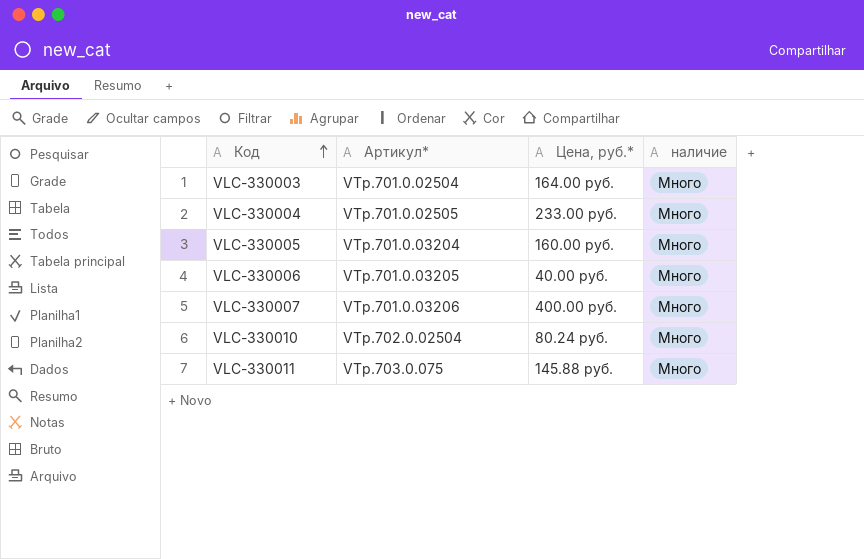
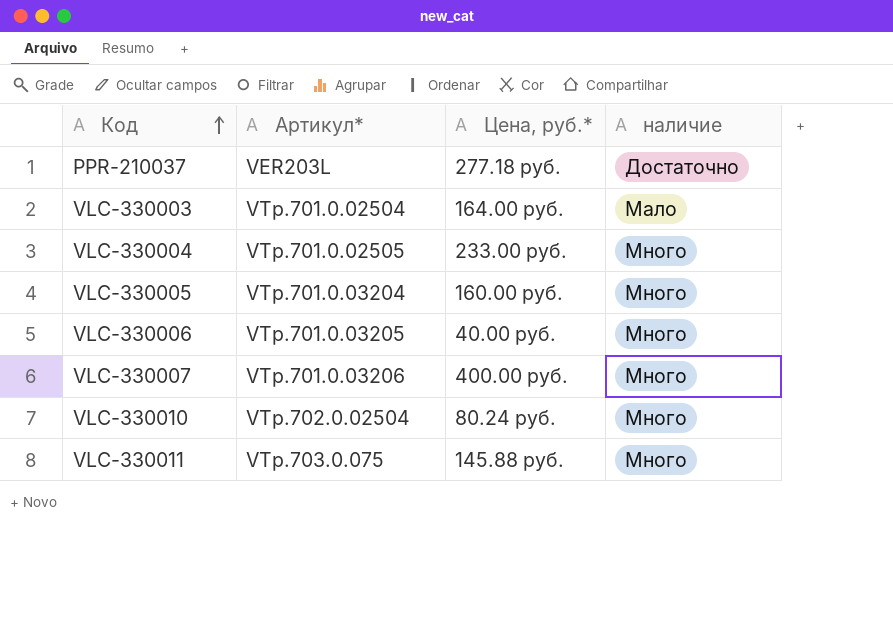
row PPR-210037: none -> VER203L | 277.18 руб. | Достаточно
VLC-330003 | наличие: Много -> Мало

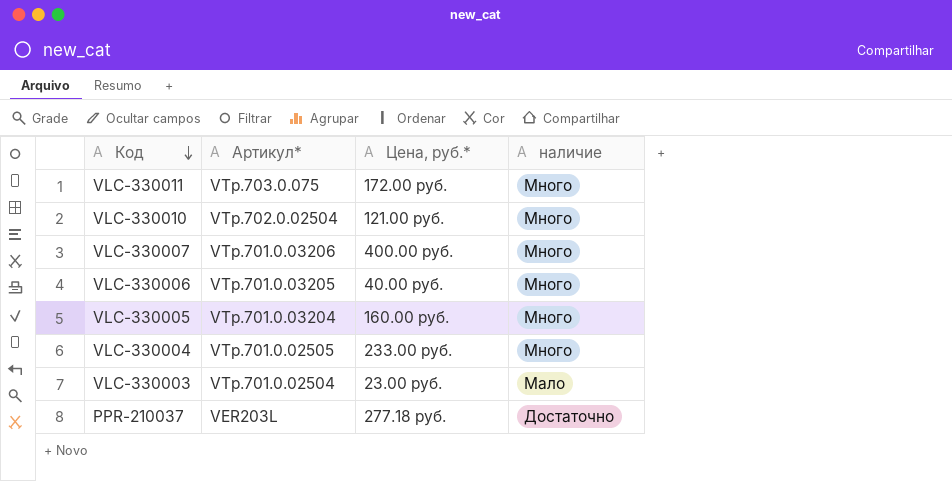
row order: Код ascending -> Код descending
VLC-330011 | Цена, руб.*: 145.88 руб. -> 172.00 руб.
VLC-330010 | Цена, руб.*: 80.24 руб. -> 121.00 руб.
VLC-330003 | Цена, руб.*: 164.00 руб. -> 23.00 руб.

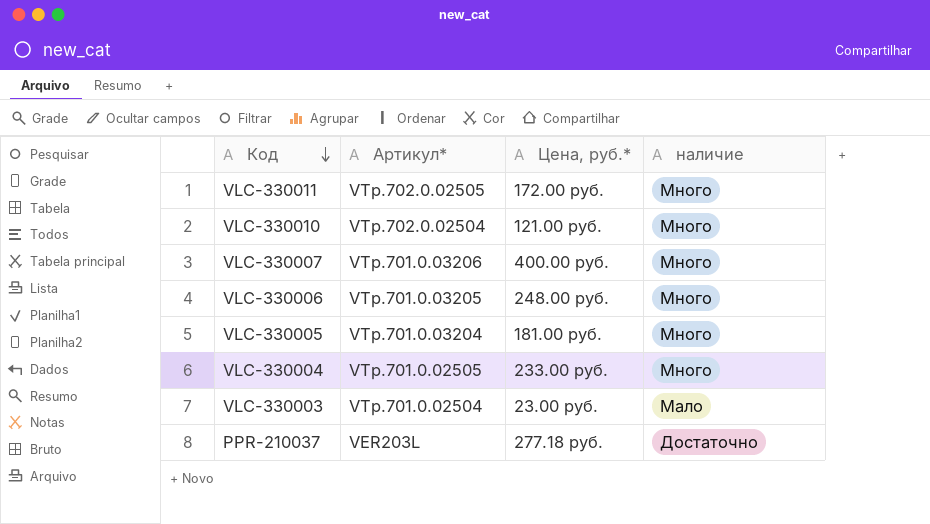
VLC-330011 | Артикул*: VTp.703.0.075 -> VTp.702.0.02505
VLC-330006 | Цена, руб.*: 40.00 руб. -> 248.00 руб.
VLC-330005 | Цена, руб.*: 160.00 руб. -> 181.00 руб.

